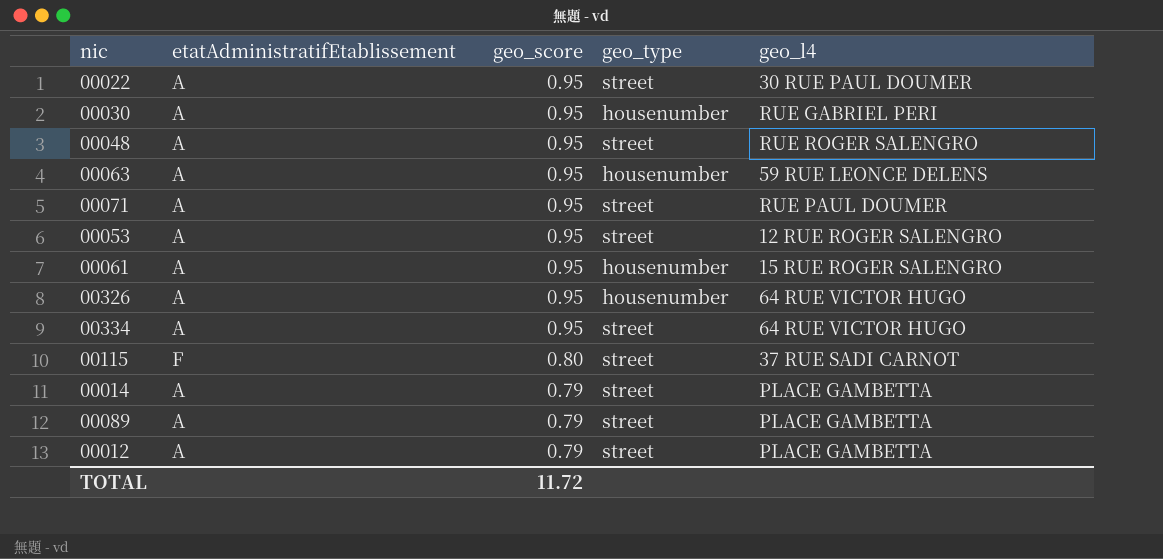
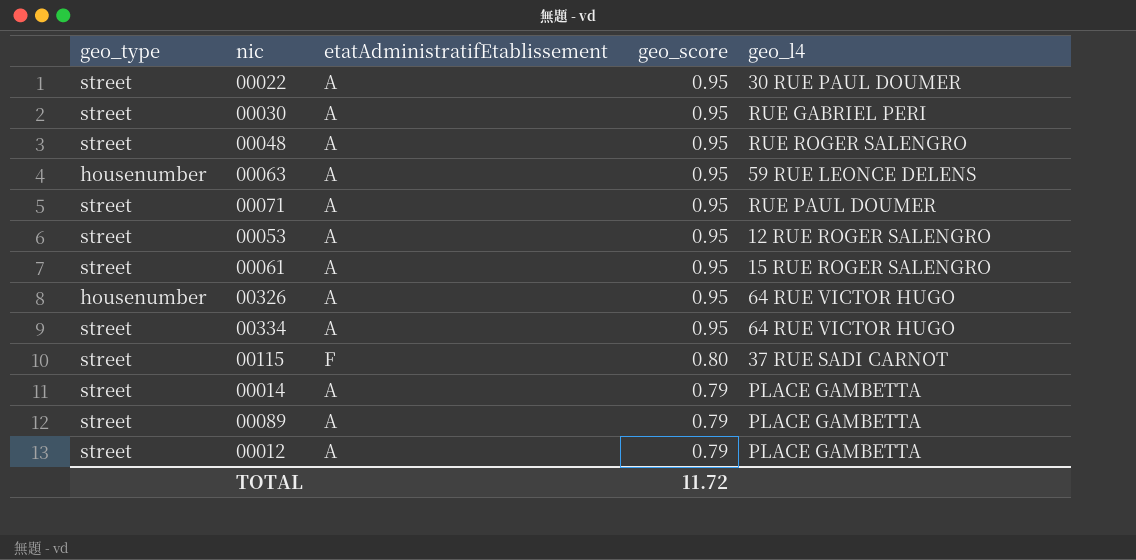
column geo_type | position: 4 -> 1
00030 | geo_type: housenumber -> street
00061 | geo_type: housenumber -> street

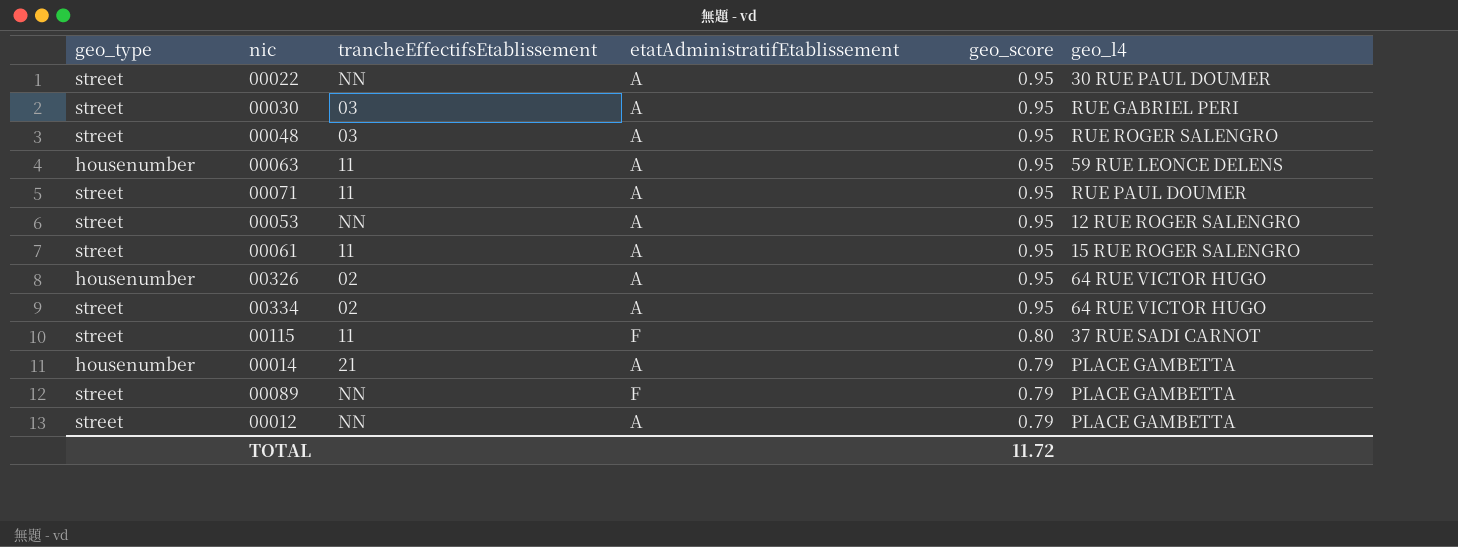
column trancheEffectifsEtablissement | position: none -> 3
00014 | geo_type: street -> housenumber
00089 | etatAdministratifEtablissement: A -> F

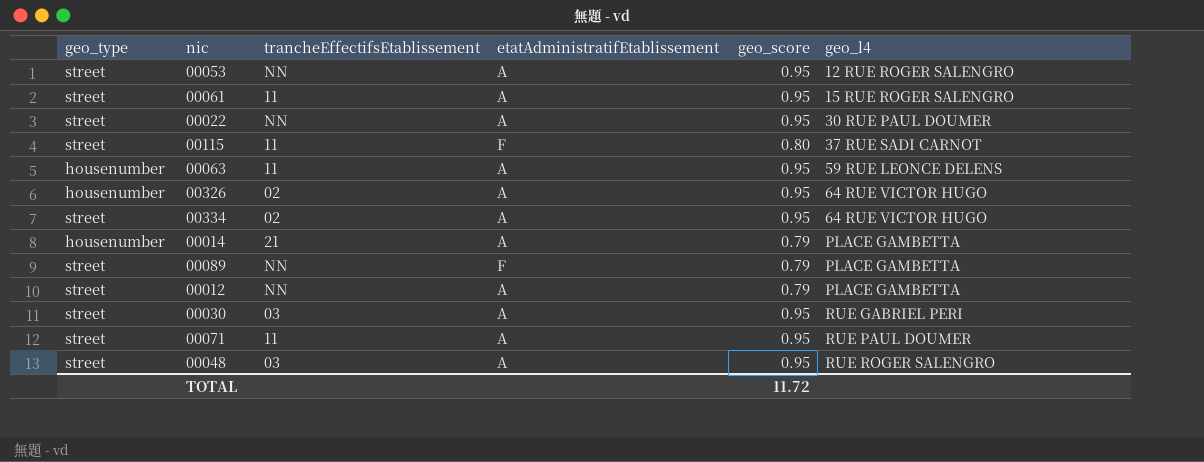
row order: geo_score descending -> geo_l4 ascending

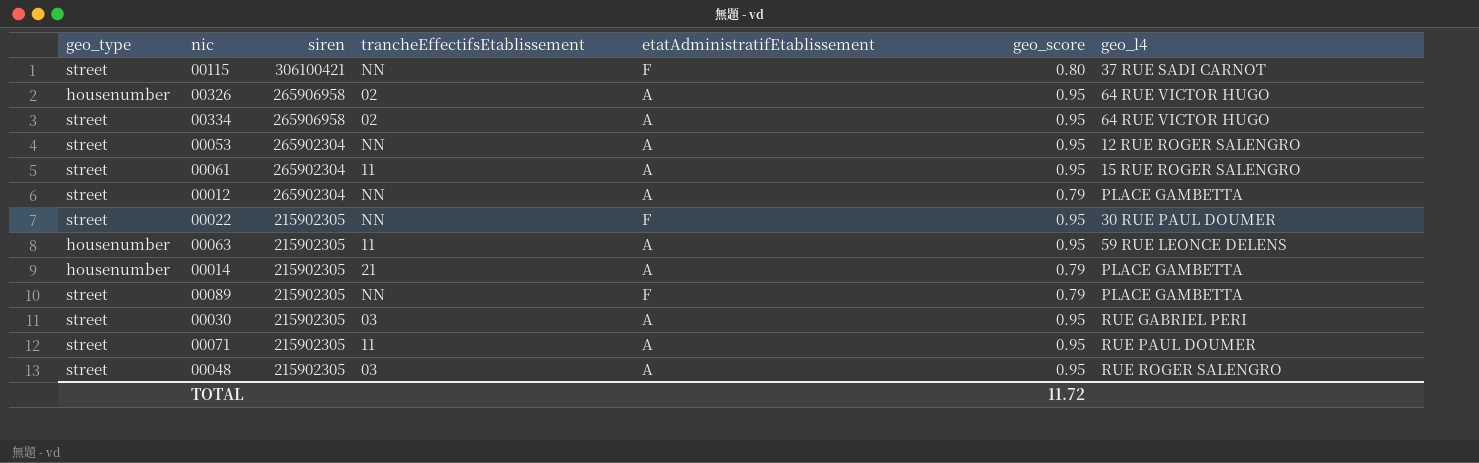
row order: geo_l4 ascending -> siren descending
column siren | position: none -> 3
00115 | trancheEffectifsEtablissement: 11 -> NN
00022 | etatAdministratifEtablissement: A -> F

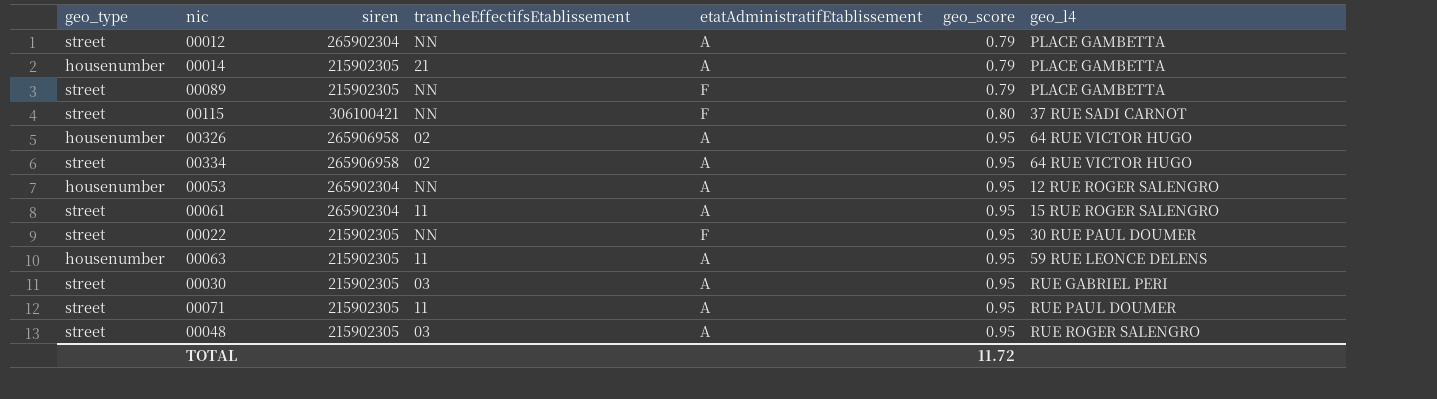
row order: siren descending -> geo_score ascending
00053 | geo_type: street -> housenumber

